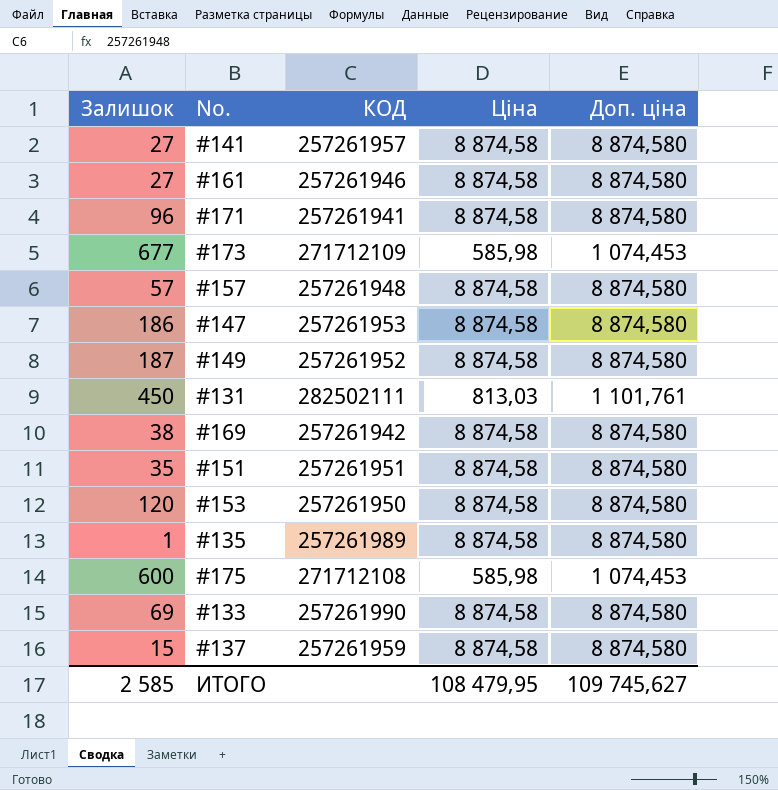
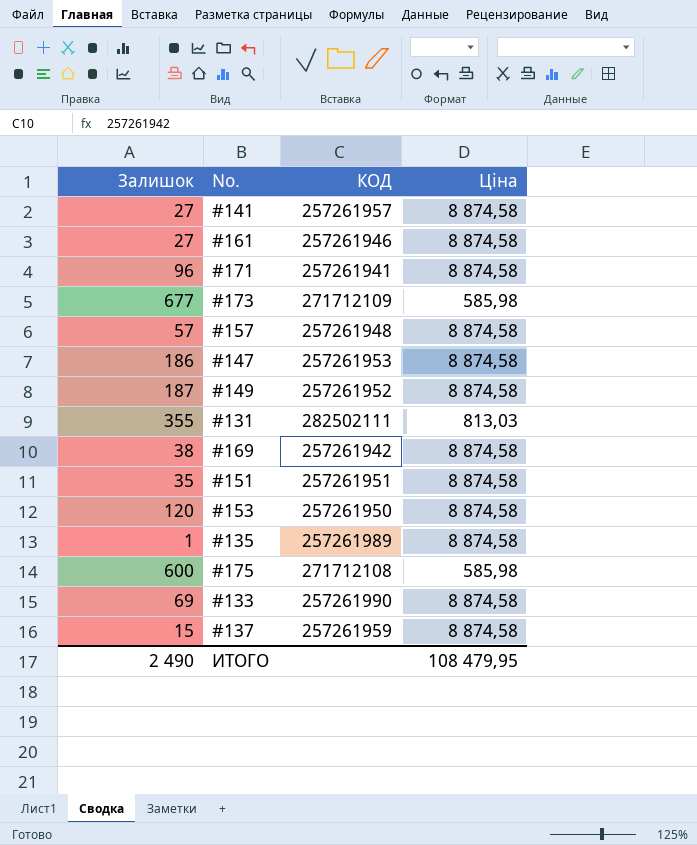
column Доп. ціна | position: 5 -> none
#131 | Залишок: 450 -> 355
ИТОГО | Залишок: 2 585 -> 2 490

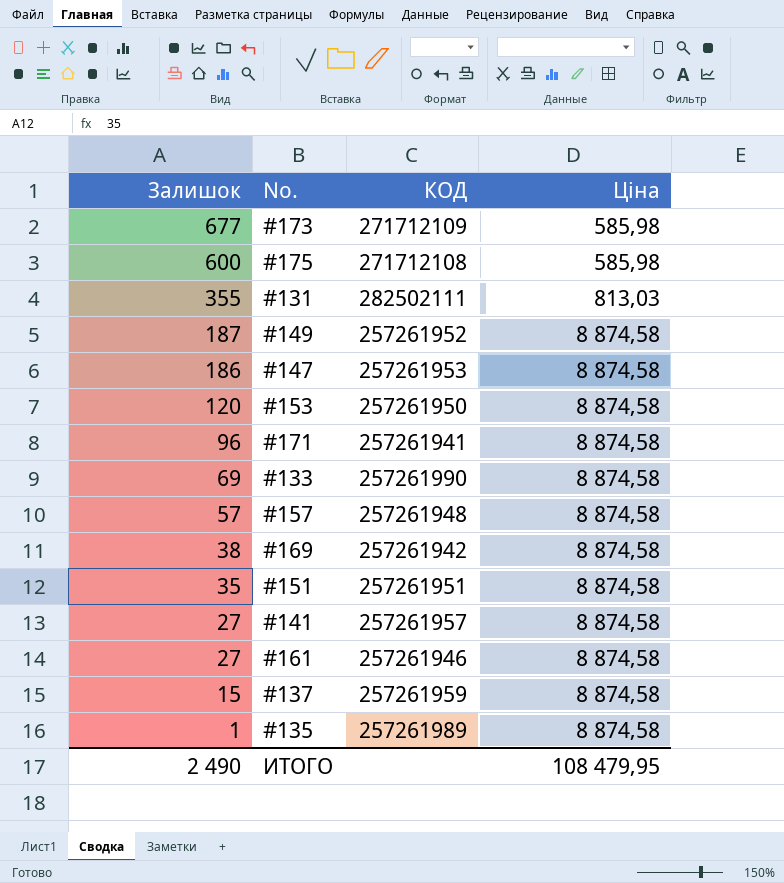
row order: none -> Залишок descending

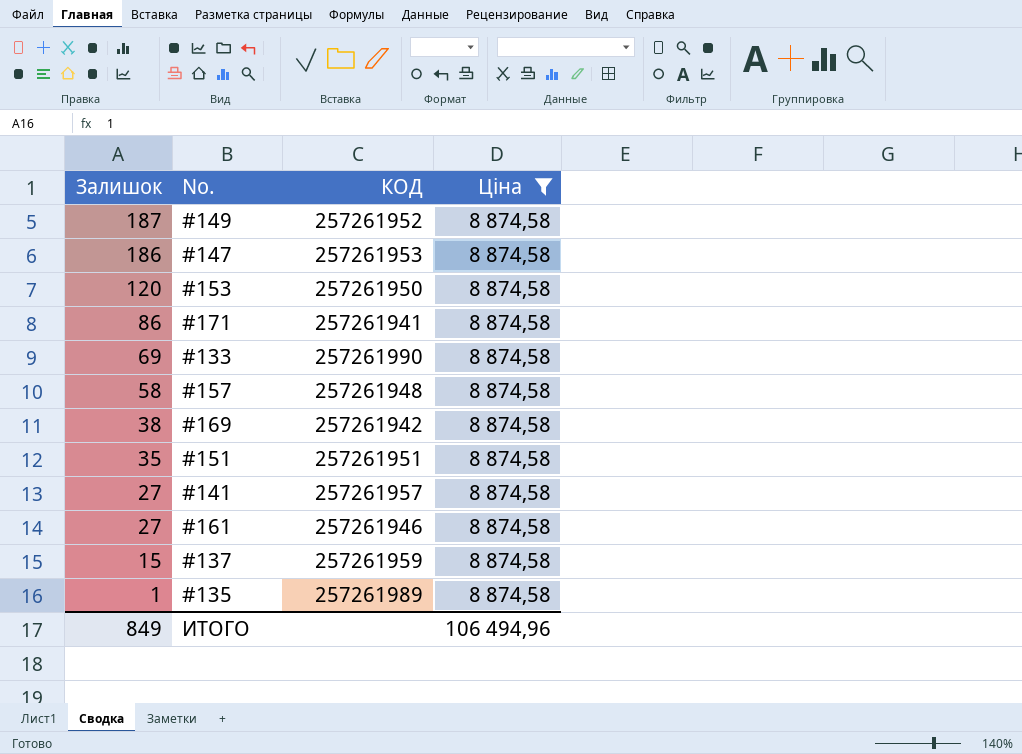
filter: none -> Ціна = 8 874,58
#171 | Залишок: 96 -> 86
#157 | Залишок: 57 -> 58
ИТОГО | Залишок: 2 490 -> 849
ИТОГО | Ціна: 108 479,95 -> 106 494,96

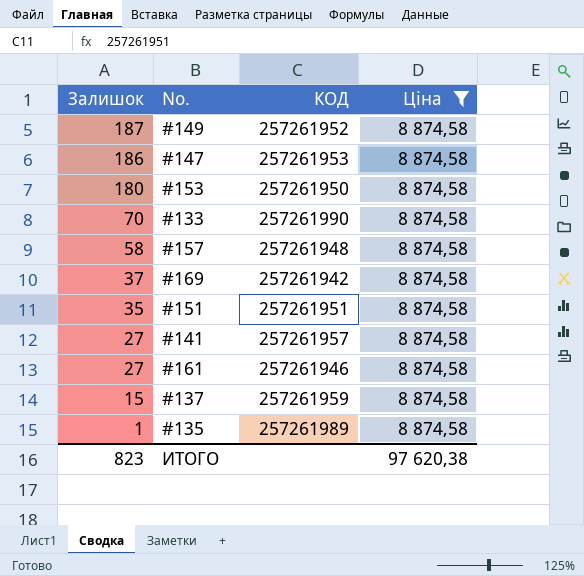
row #171: 86 | 257261941 | 8 874,58 -> none
#153 | Залишок: 120 -> 180
#133 | Залишок: 69 -> 70
#169 | Залишок: 38 -> 37
ИТОГО | Залишок: 849 -> 823
ИТОГО | Ціна: 106 494,96 -> 97 620,38

